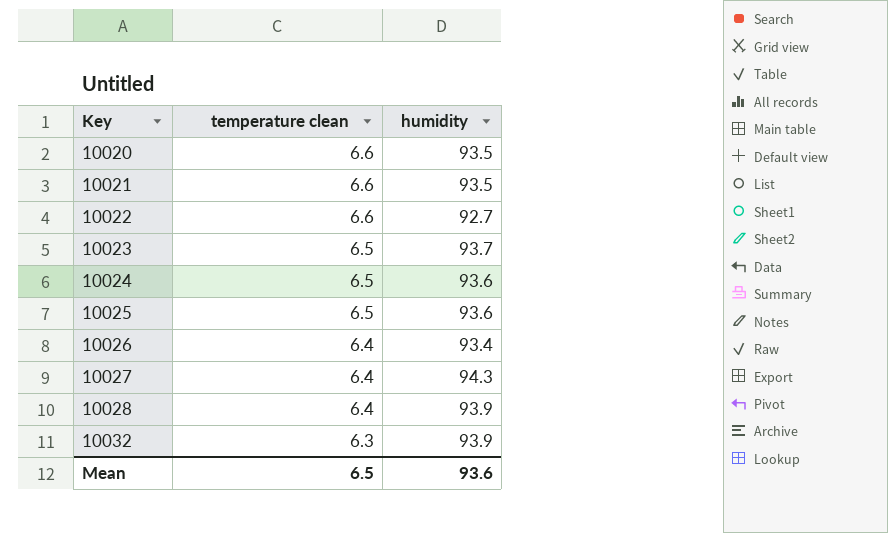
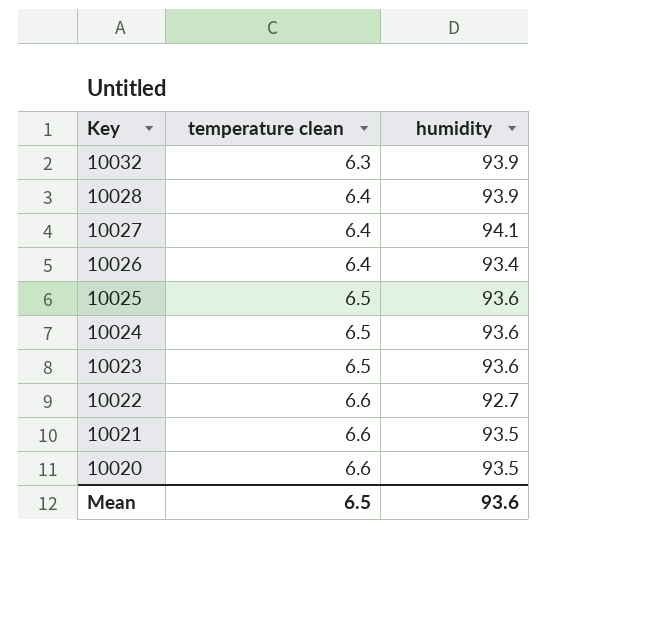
row order: Key ascending -> Key descending
10027 | humidity: 94.3 -> 94.1
10023 | humidity: 93.7 -> 93.6

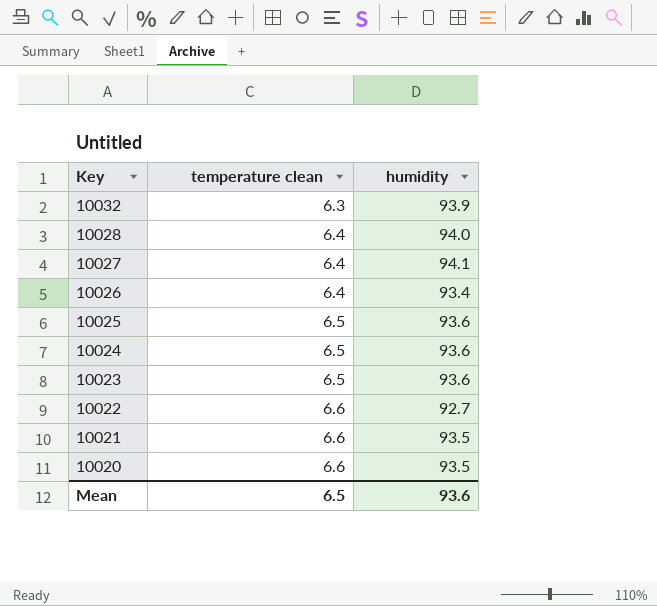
10028 | humidity: 93.9 -> 94.0

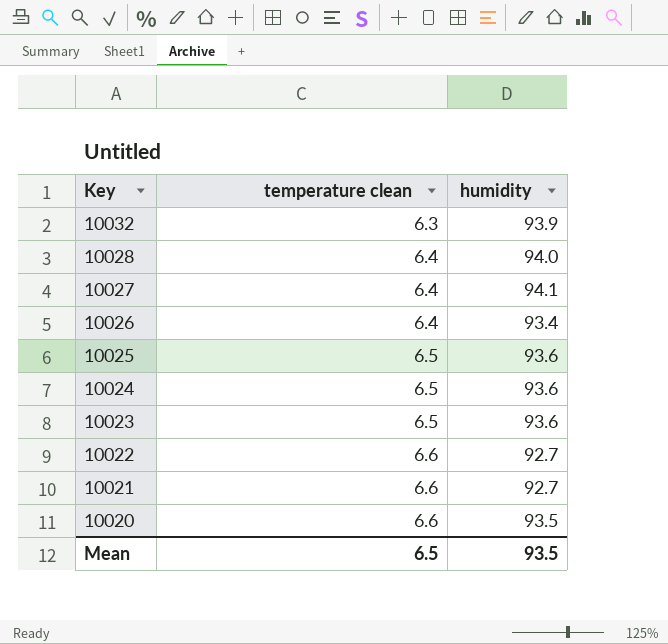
10021 | humidity: 93.5 -> 92.7
Mean | humidity: 93.6 -> 93.5

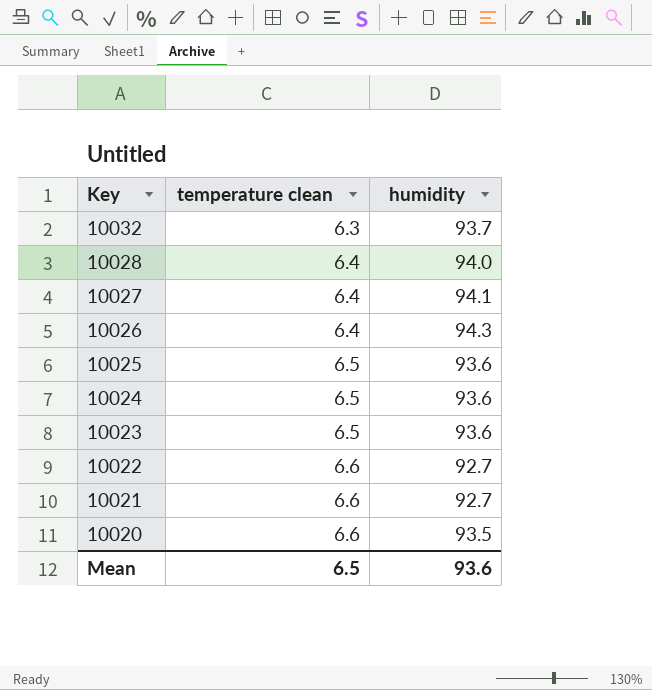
10032 | humidity: 93.9 -> 93.7
10026 | humidity: 93.4 -> 94.3
Mean | humidity: 93.5 -> 93.6

